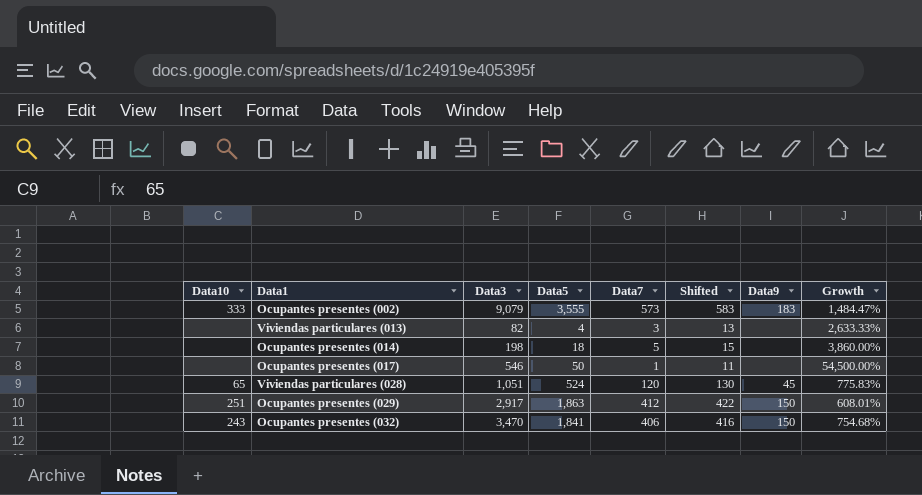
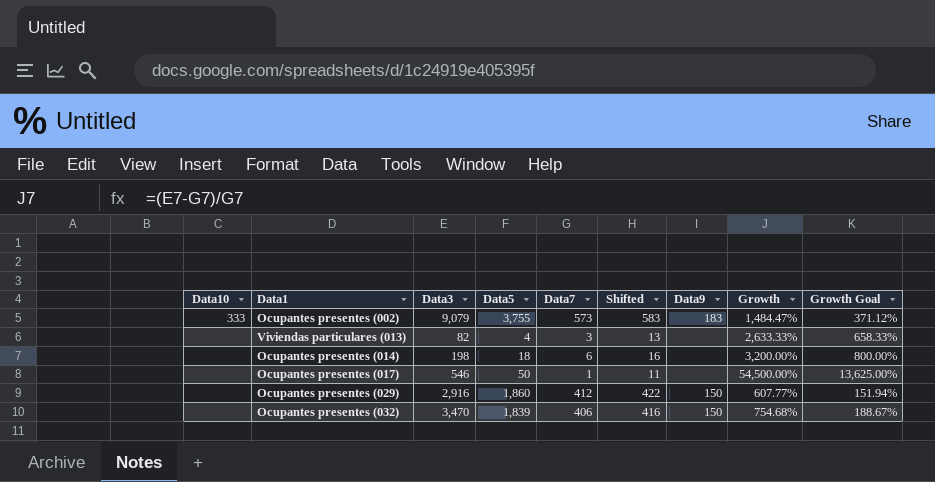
column Growth Goal | formula: none -> [Growth] * 0.25
row Viviendas particulares (028): 65 | 1,051 | 524 | 120 | 130 | 45 | 775.83% -> none
Ocupantes presentes (002) | Data5: 3,555 -> 3,755
Ocupantes presentes (014) | Data7: 5 -> 6
Ocupantes presentes (014) | Shifted: 15 -> 16
Ocupantes presentes (014) | Growth: 3,860.00% -> 3,200.00%
Ocupantes presentes (029) | Data10: 251 -> none
Ocupantes presentes (029) | Data3: 2,917 -> 2,916
Ocupantes presentes (029) | Data5: 1,863 -> 1,860
Ocupantes presentes (029) | Growth: 608.01% -> 607.77%
Ocupantes presentes (032) | Data10: 243 -> none
Ocupantes presentes (032) | Data5: 1,841 -> 1,839

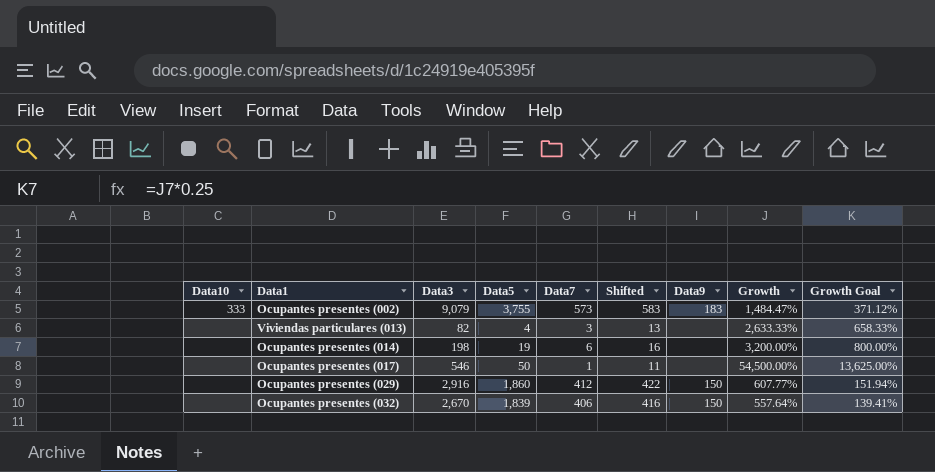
Ocupantes presentes (014) | Data5: 18 -> 19
Ocupantes presentes (032) | Data3: 3,470 -> 2,670
Ocupantes presentes (032) | Growth: 754.68% -> 557.64%
Ocupantes presentes (032) | Growth Goal: 188.67% -> 139.41%

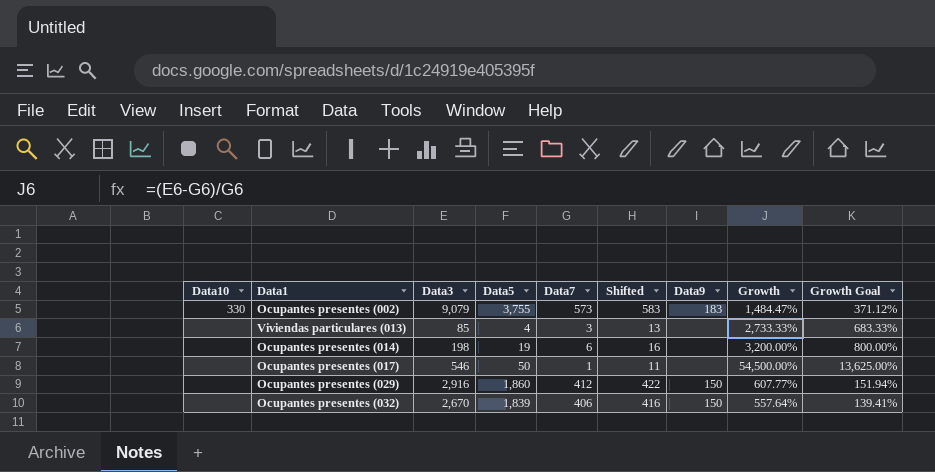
Ocupantes presentes (002) | Data10: 333 -> 330
Viviendas particulares (013) | Data3: 82 -> 85
Viviendas particulares (013) | Growth: 2,633.33% -> 2,733.33%
Viviendas particulares (013) | Growth Goal: 658.33% -> 683.33%

